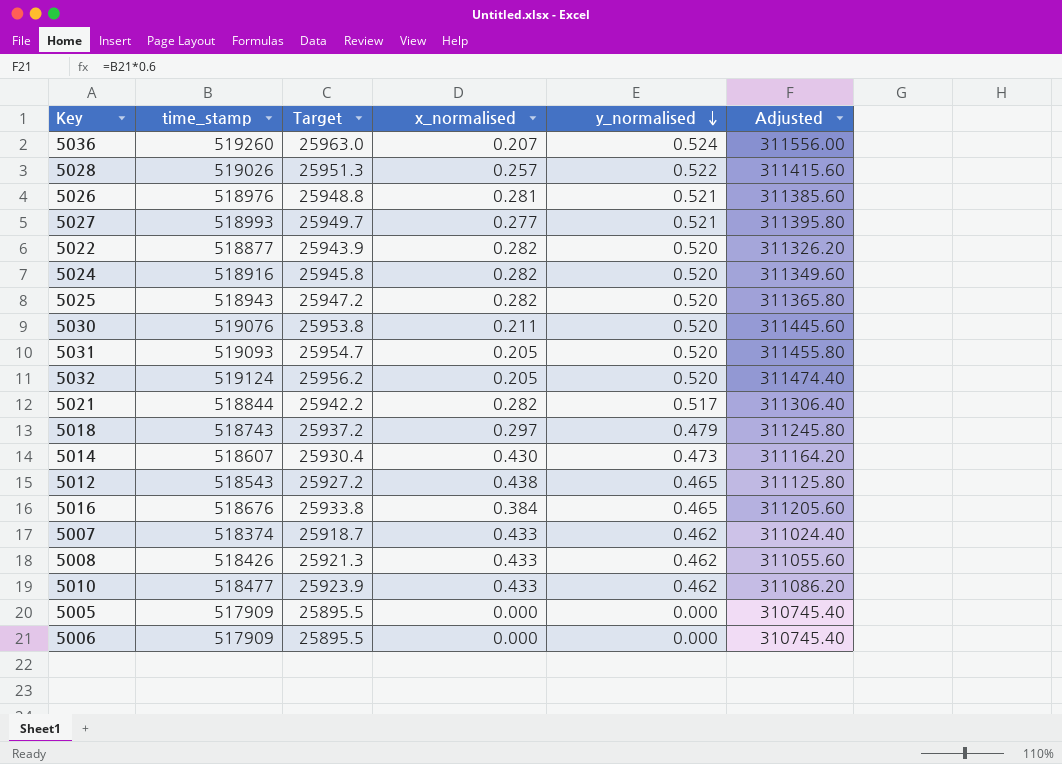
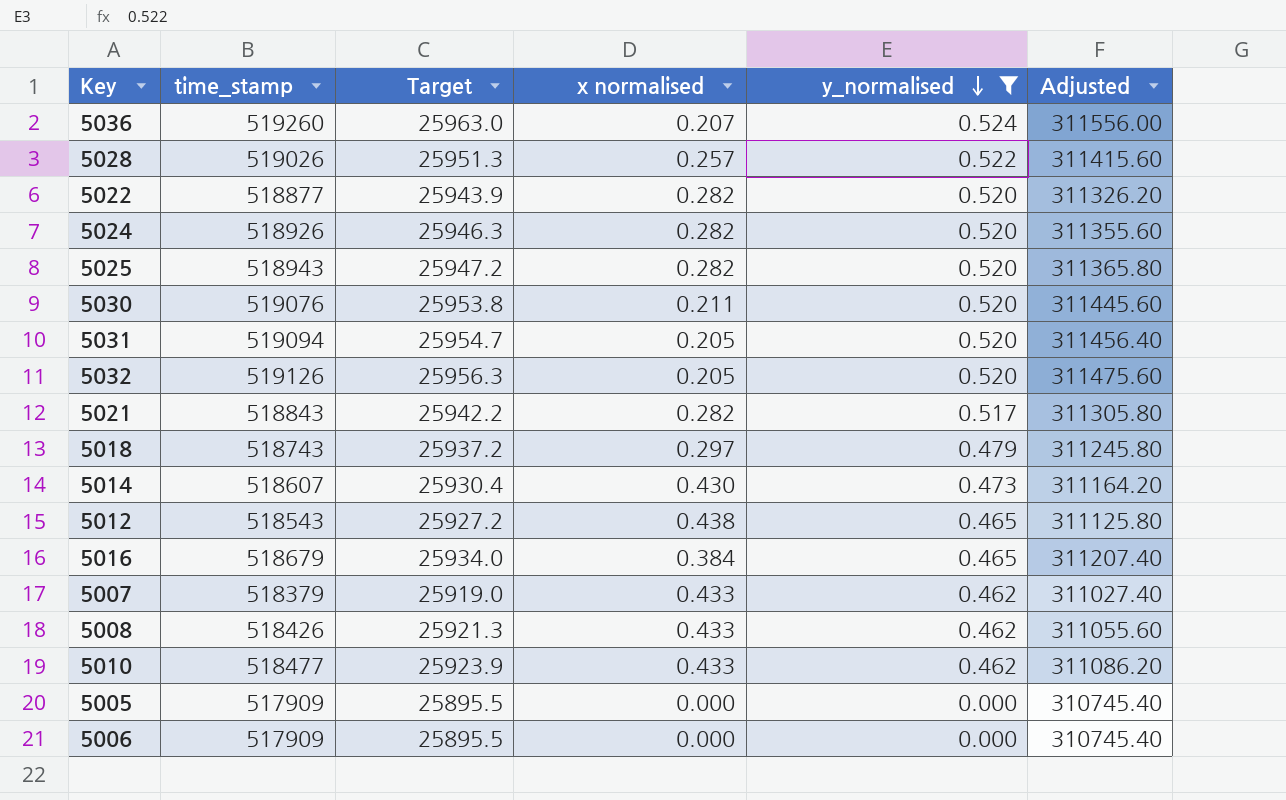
filter: none -> y_normalised != 0.521
column name: x_normalised -> x normalised
5024 | time_stamp: 518916 -> 518926
5024 | Target: 25945.8 -> 25946.3
5024 | Adjusted: 311349.60 -> 311355.60
5031 | time_stamp: 519093 -> 519094
5031 | Adjusted: 311455.80 -> 311456.40
5032 | time_stamp: 519124 -> 519126
5032 | Target: 25956.2 -> 25956.3
5032 | Adjusted: 311474.40 -> 311475.60
5021 | time_stamp: 518844 -> 518843
5021 | Adjusted: 311306.40 -> 311305.80
5016 | time_stamp: 518676 -> 518679
5016 | Target: 25933.8 -> 25934.0
5016 | Adjusted: 311205.60 -> 311207.40
5007 | time_stamp: 518374 -> 518379
5007 | Target: 25918.7 -> 25919.0
5007 | Adjusted: 311024.40 -> 311027.40

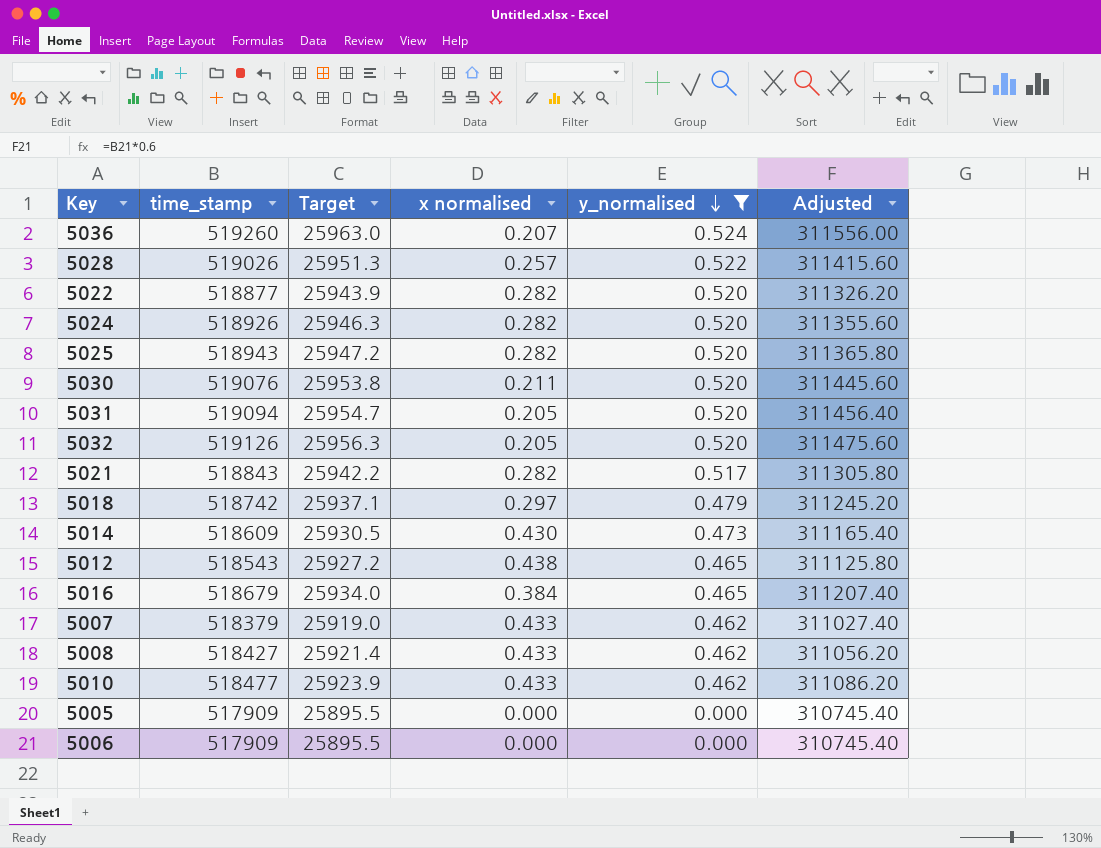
5018 | time_stamp: 518743 -> 518742
5018 | Target: 25937.2 -> 25937.1
5018 | Adjusted: 311245.80 -> 311245.20
5014 | time_stamp: 518607 -> 518609
5014 | Target: 25930.4 -> 25930.5
5014 | Adjusted: 311164.20 -> 311165.40
5008 | time_stamp: 518426 -> 518427
5008 | Target: 25921.3 -> 25921.4
5008 | Adjusted: 311055.60 -> 311056.20

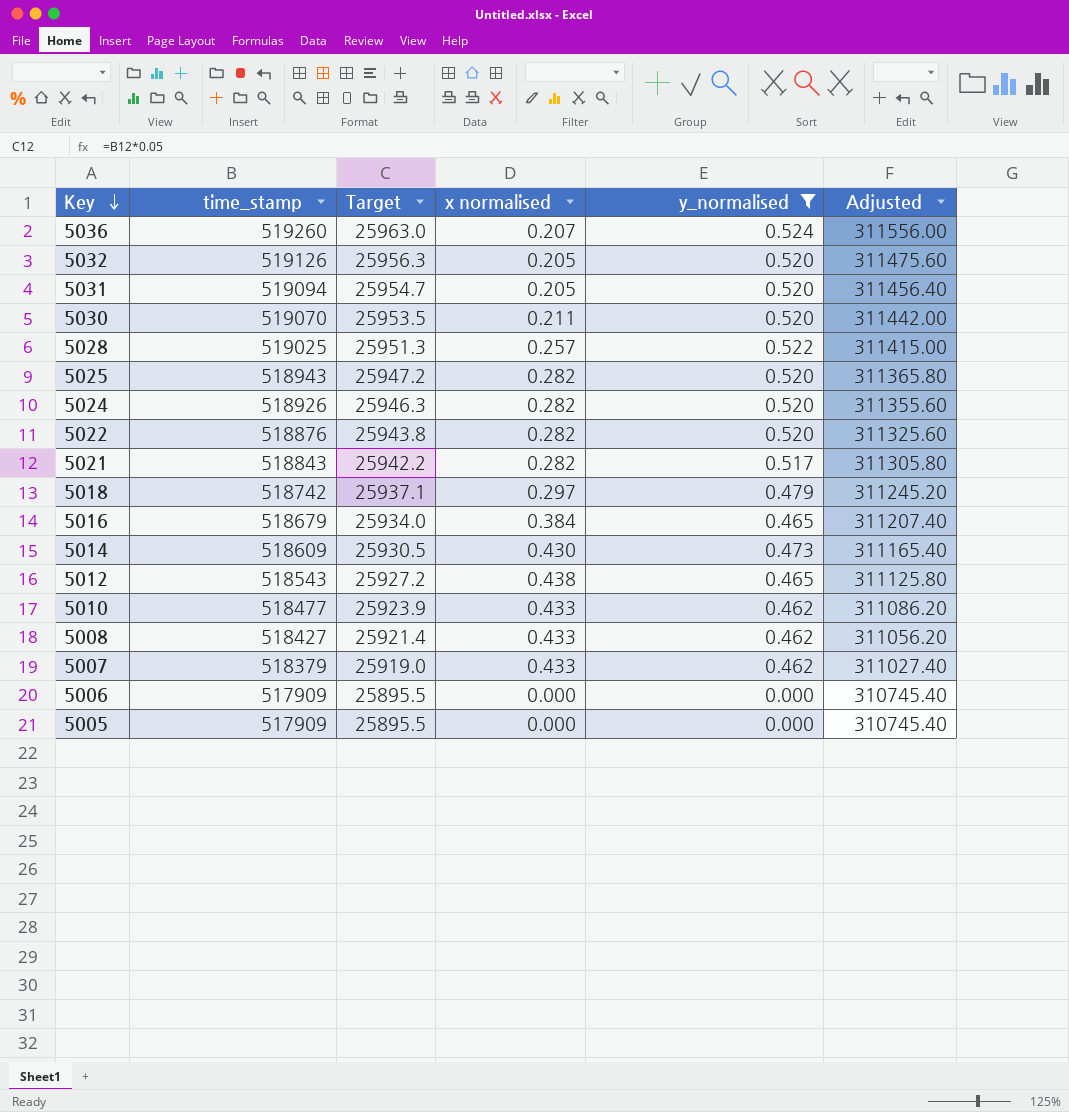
row order: y_normalised descending -> Key descending
5030 | time_stamp: 519076 -> 519070
5030 | Target: 25953.8 -> 25953.5
5030 | Adjusted: 311445.60 -> 311442.00
5028 | time_stamp: 519026 -> 519025
5028 | Adjusted: 311415.60 -> 311415.00
5022 | time_stamp: 518877 -> 518876
5022 | Target: 25943.9 -> 25943.8
5022 | Adjusted: 311326.20 -> 311325.60

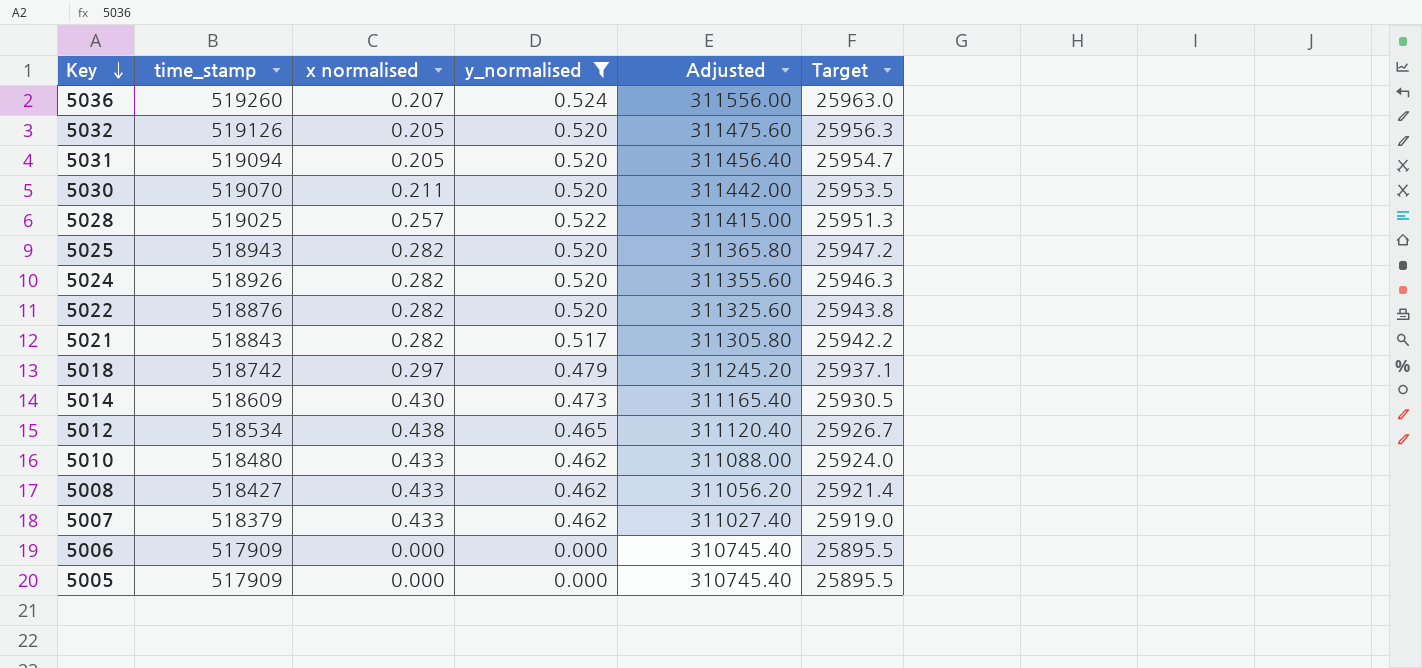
column Target | position: 3 -> 6
row 5016: 518679 | 25934.0 | 0.384 | 0.465 | 311207.40 -> none
5012 | time_stamp: 518543 -> 518534
5012 | Adjusted: 311125.80 -> 311120.40
5012 | Target: 25927.2 -> 25926.7
5010 | time_stamp: 518477 -> 518480
5010 | Adjusted: 311086.20 -> 311088.00
5010 | Target: 25923.9 -> 25924.0

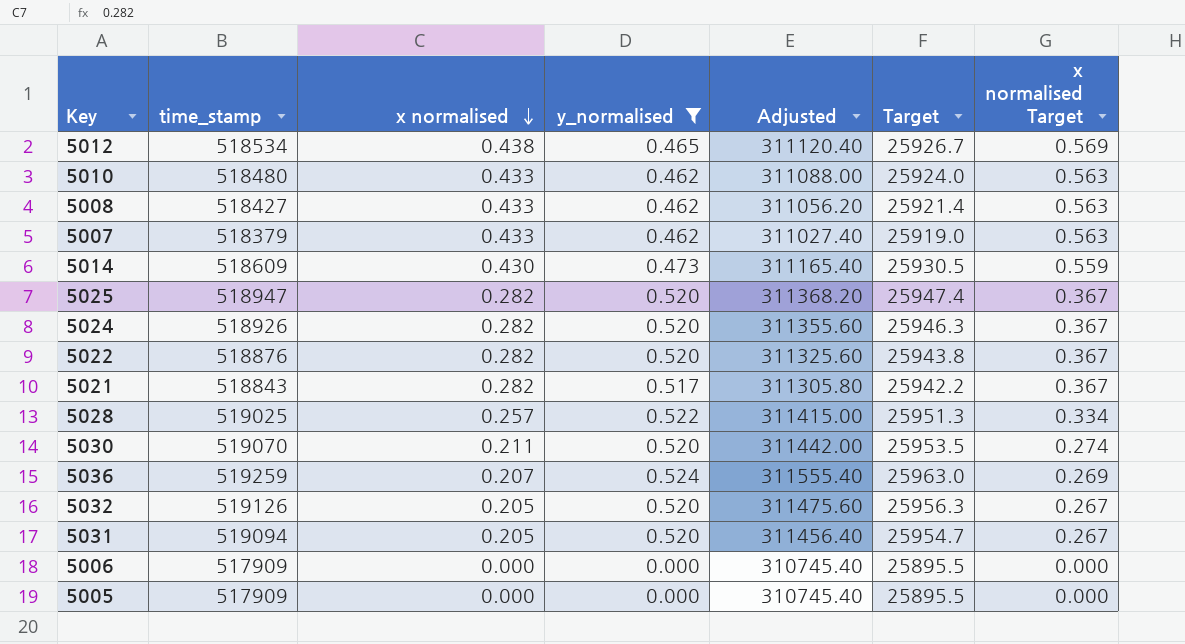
row order: Key descending -> x normalised descending
column x normalised Target | formula: none -> [x normalised] * 1.3
row 5018: 518742 | 0.297 | 0.479 | 311245.20 | 25937.1 -> none
5025 | time_stamp: 518943 -> 518947
5025 | Adjusted: 311365.80 -> 311368.20
5025 | Target: 25947.2 -> 25947.4
5036 | time_stamp: 519260 -> 519259
5036 | Adjusted: 311556.00 -> 311555.40

